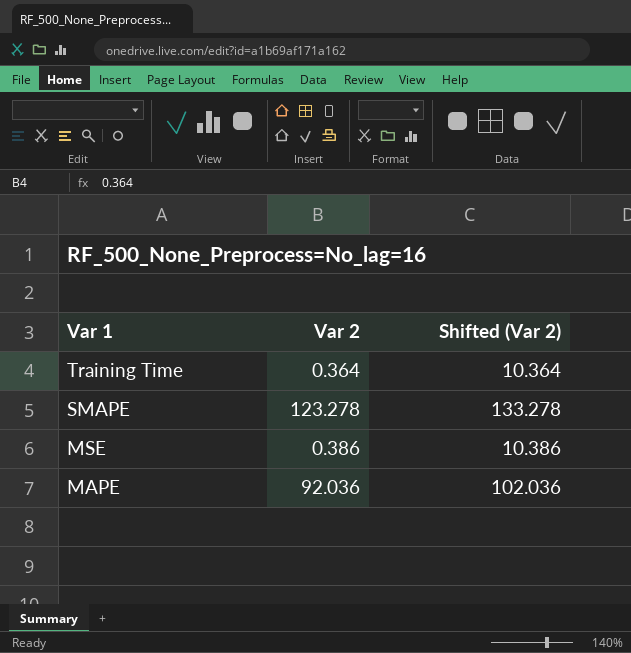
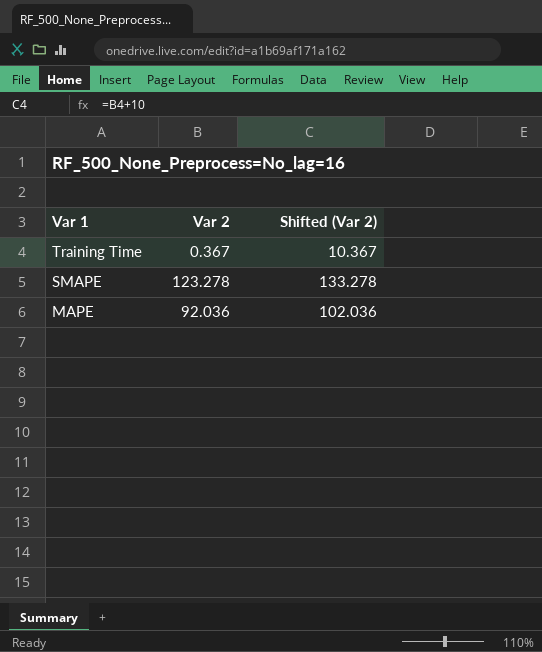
row MSE: 0.386 | 10.386 -> none
Training Time | Var 2: 0.364 -> 0.367
Training Time | Shifted (Var 2): 10.364 -> 10.367

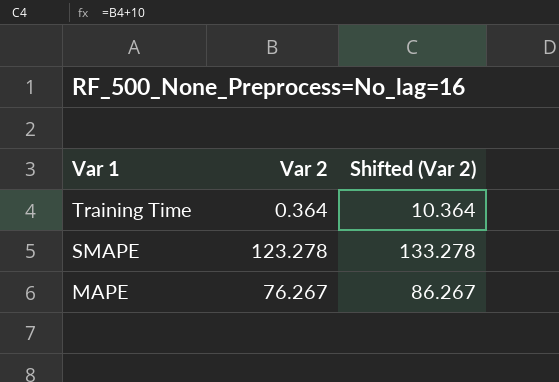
Training Time | Var 2: 0.367 -> 0.364
Training Time | Shifted (Var 2): 10.367 -> 10.364
MAPE | Var 2: 92.036 -> 76.267
MAPE | Shifted (Var 2): 102.036 -> 86.267

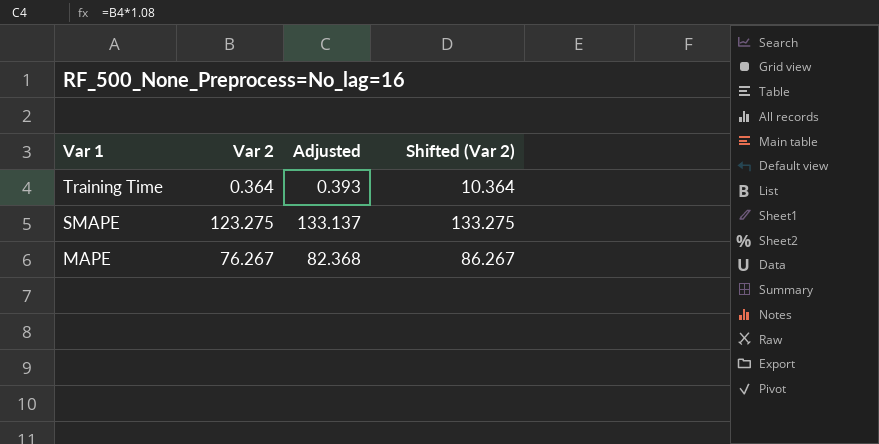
column Adjusted | formula: none -> [Var 2] * 1.08
SMAPE | Var 2: 123.278 -> 123.275
SMAPE | Shifted (Var 2): 133.278 -> 133.275

